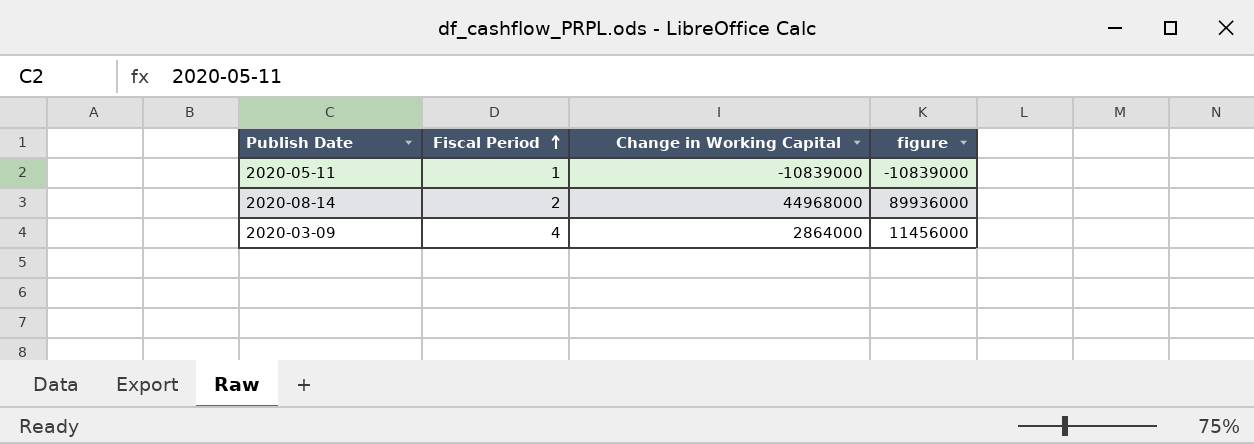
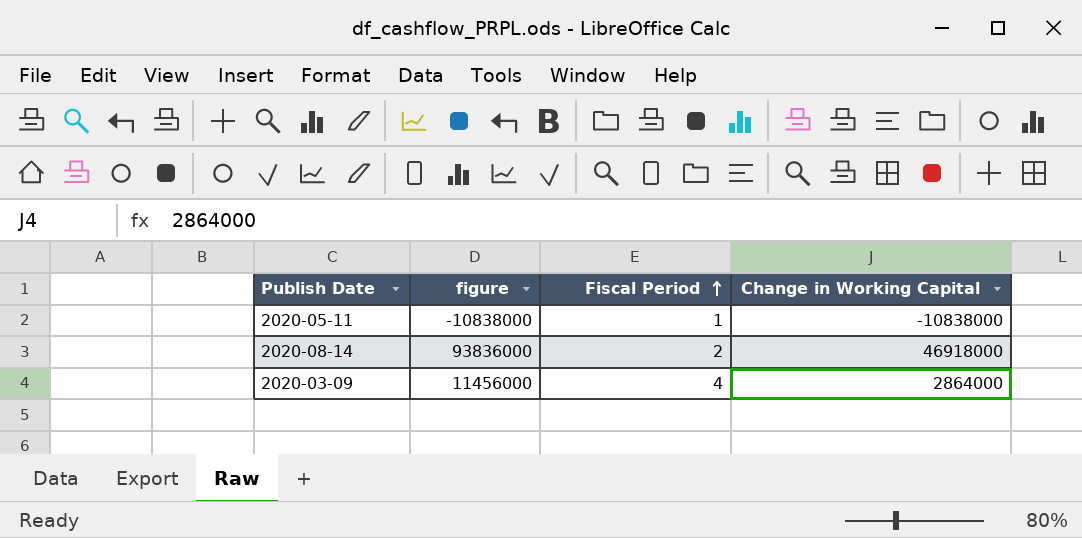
column figure | position: 4 -> 2
2020-05-11 | figure: -10839000 -> -10838000
2020-05-11 | Change in Working Capital: -10839000 -> -10838000
2020-08-14 | figure: 89936000 -> 93836000
2020-08-14 | Change in Working Capital: 44968000 -> 46918000

